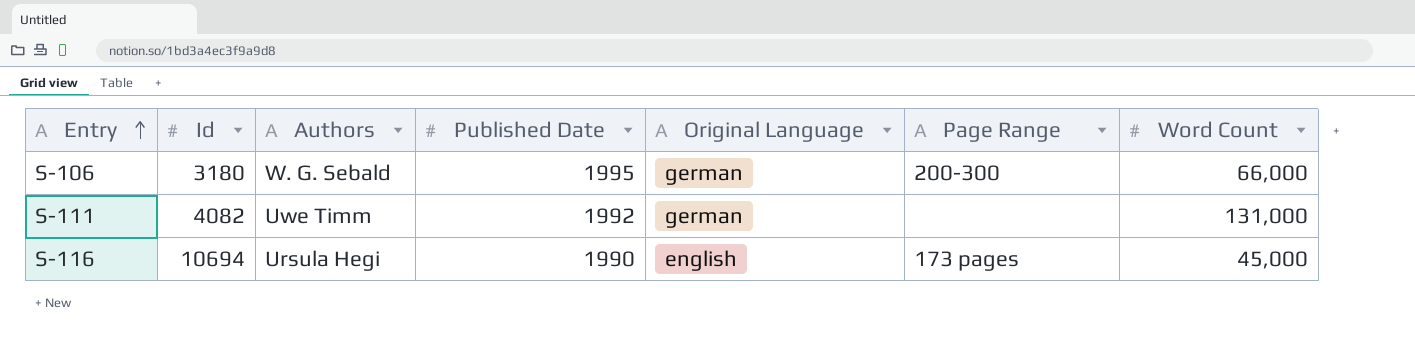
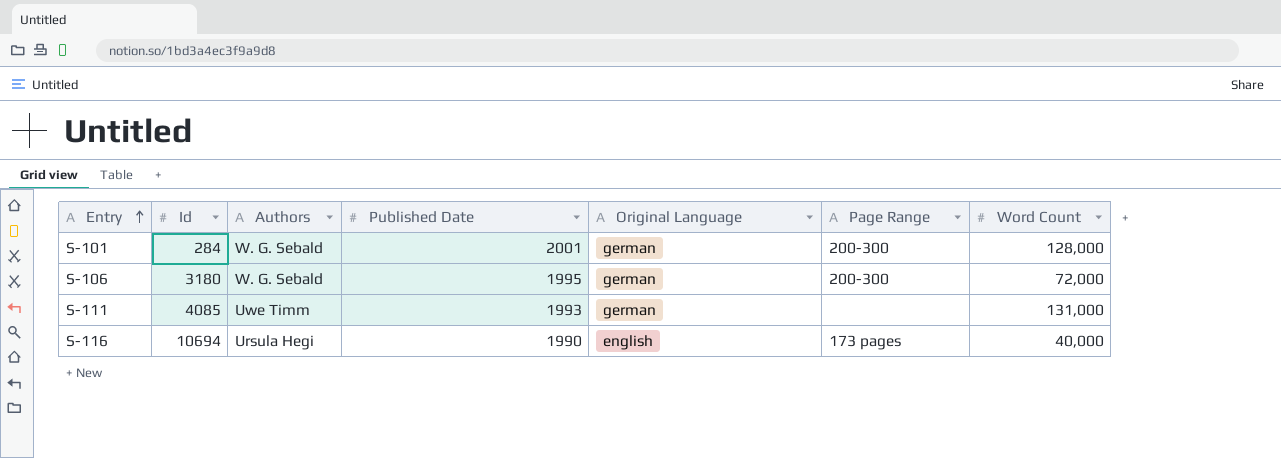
row S-101: none -> 284 | W. G. Sebald | 2001 | german | 200-300 | 128,000
S-106 | Word Count: 66,000 -> 72,000
S-111 | Id: 4082 -> 4085
S-111 | Published Date: 1992 -> 1993
S-116 | Word Count: 45,000 -> 40,000

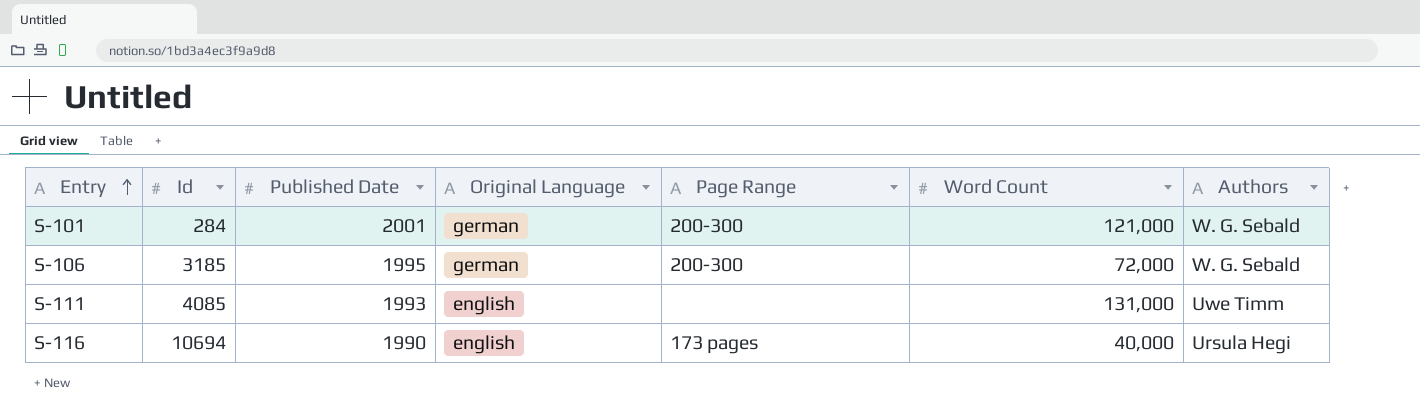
column Authors | position: 3 -> 7
S-101 | Word Count: 128,000 -> 121,000
S-106 | Id: 3180 -> 3185
S-111 | Original Language: german -> english

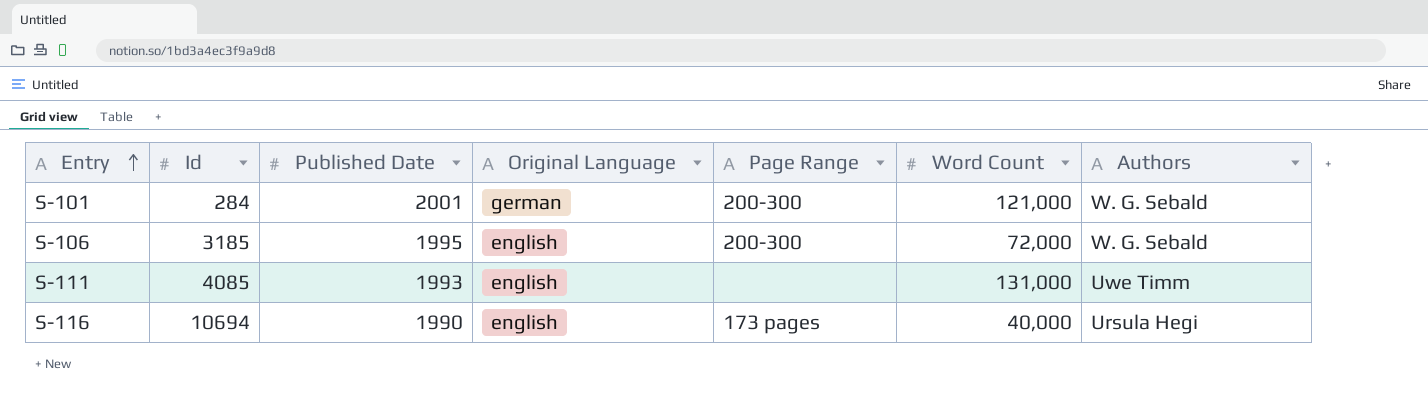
S-106 | Original Language: german -> english

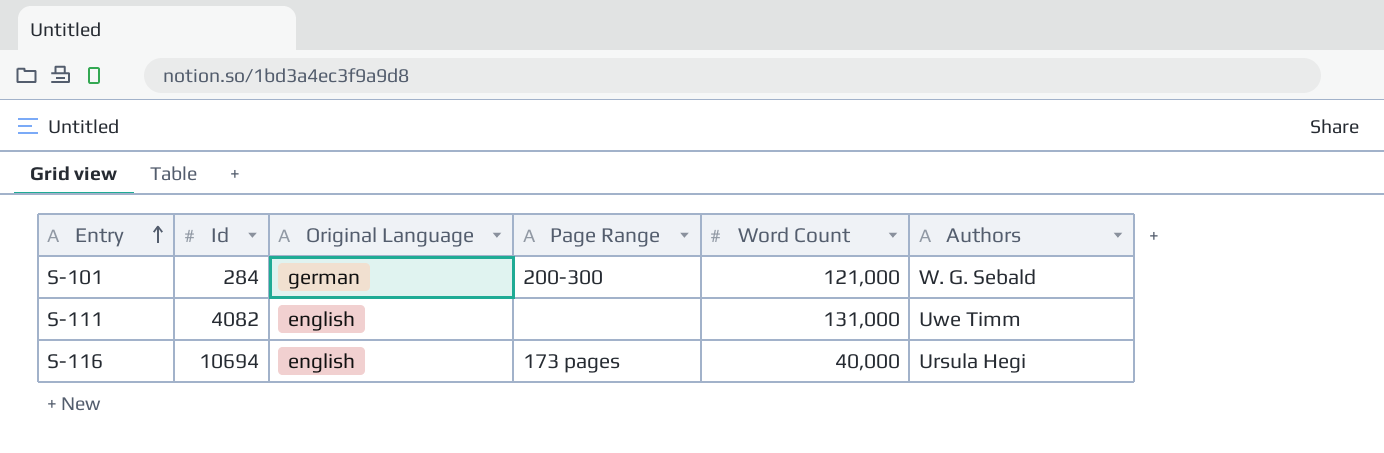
column Published Date | position: 3 -> none
row S-106: 3185 | 1995 | english | 200-300 | 72,000 | W. G. Sebald -> none
S-111 | Id: 4085 -> 4082

